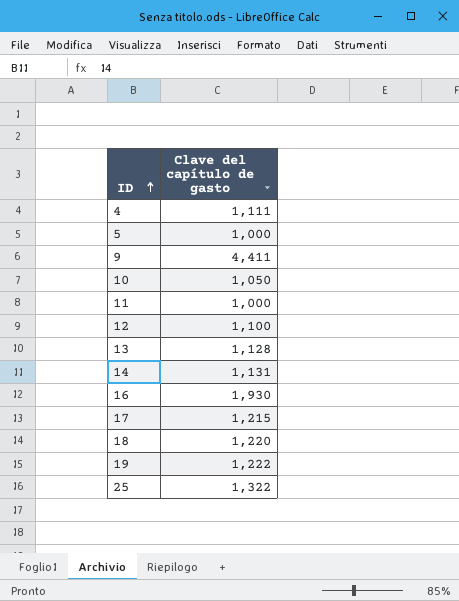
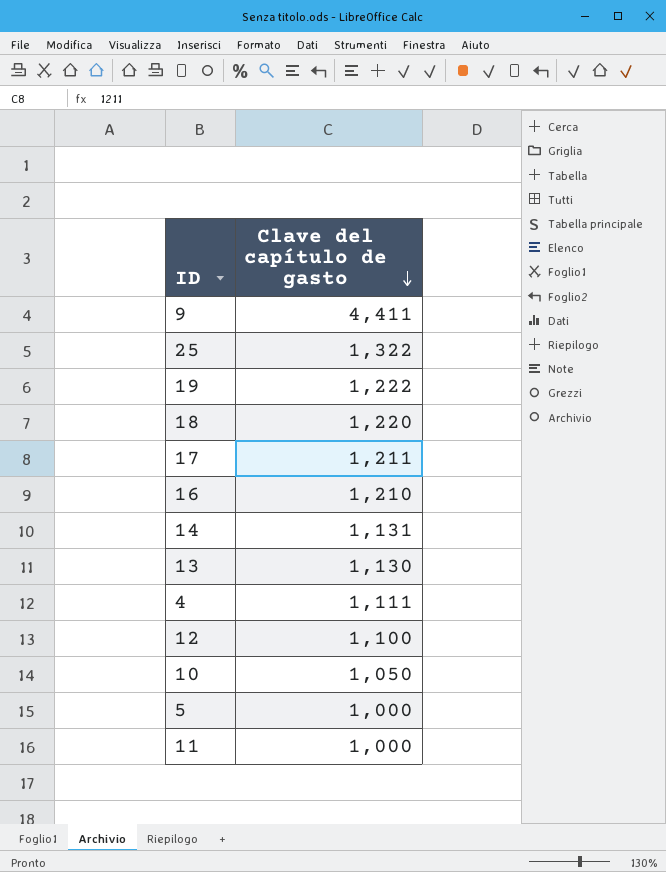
row order: ID ascending -> Clave del capítulo de gasto descending
17 | Clave del capítulo de gasto: 1,215 -> 1,211
16 | Clave del capítulo de gasto: 1,930 -> 1,210
13 | Clave del capítulo de gasto: 1,128 -> 1,130

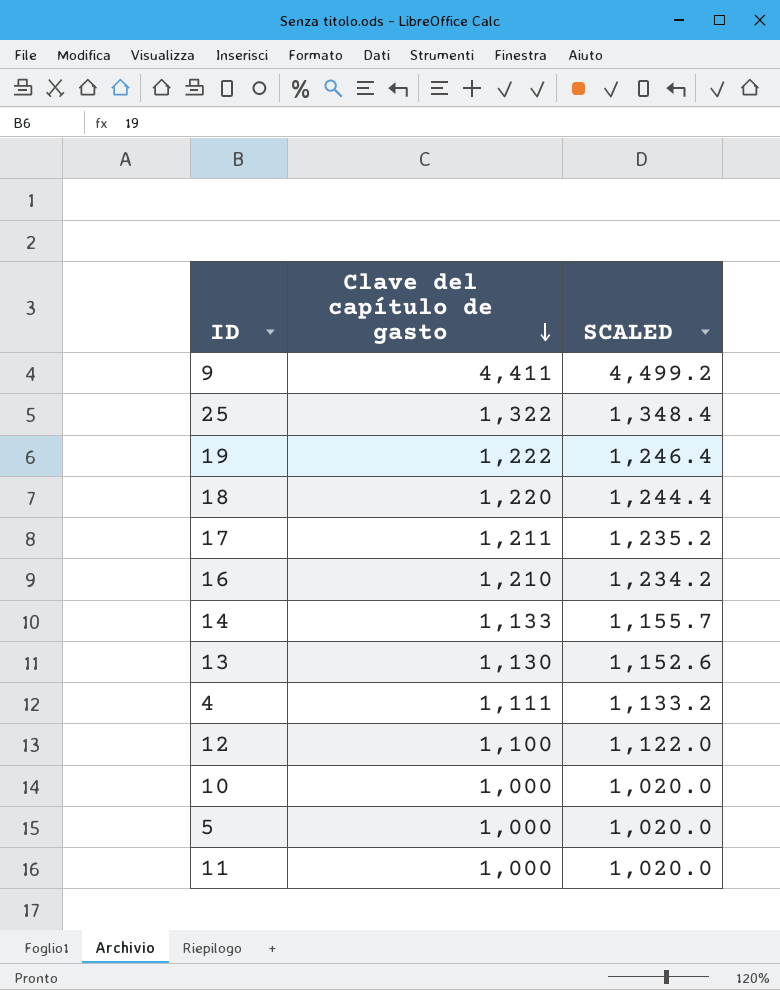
column SCALED | formula: none -> [Clave del capítulo de gasto] * 1.02
14 | Clave del capítulo de gasto: 1,131 -> 1,133
10 | Clave del capítulo de gasto: 1,050 -> 1,000

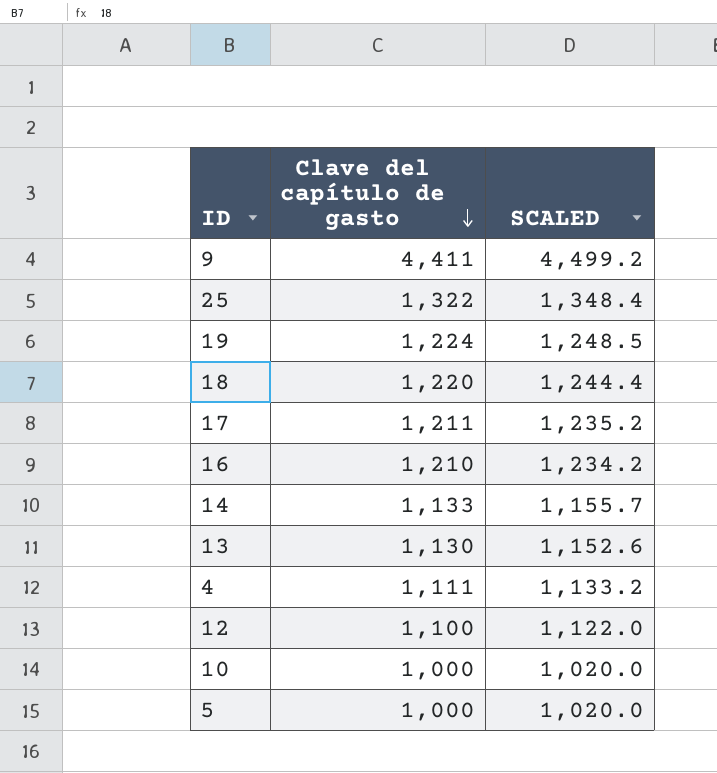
row 11: 1,000 | 1,020.0 -> none
19 | Clave del capítulo de gasto: 1,222 -> 1,224
19 | SCALED: 1,246.4 -> 1,248.5

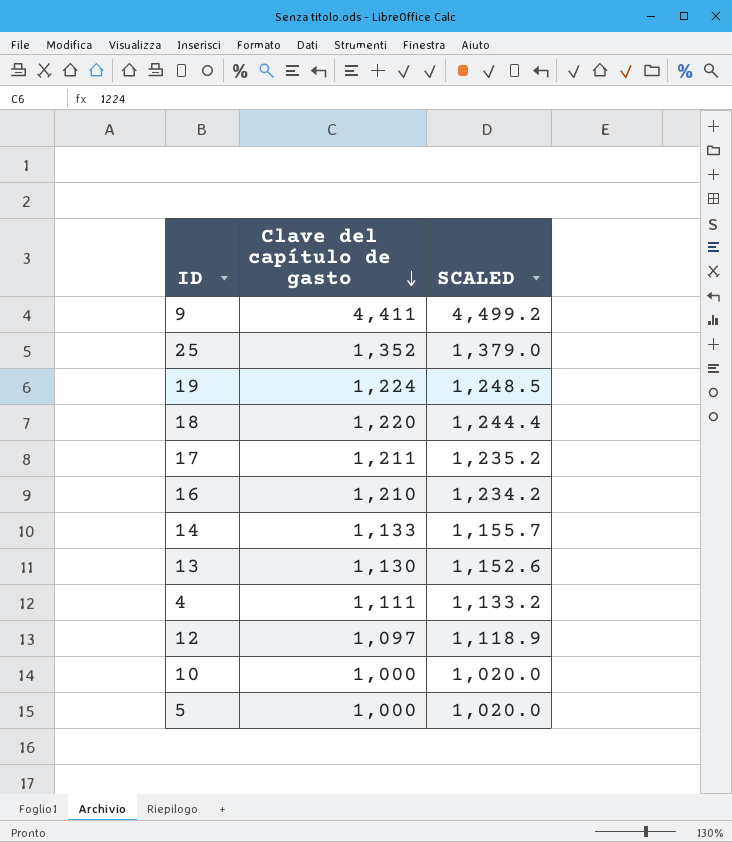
25 | Clave del capítulo de gasto: 1,322 -> 1,352
25 | SCALED: 1,348.4 -> 1,379.0
12 | Clave del capítulo de gasto: 1,100 -> 1,097
12 | SCALED: 1,122.0 -> 1,118.9

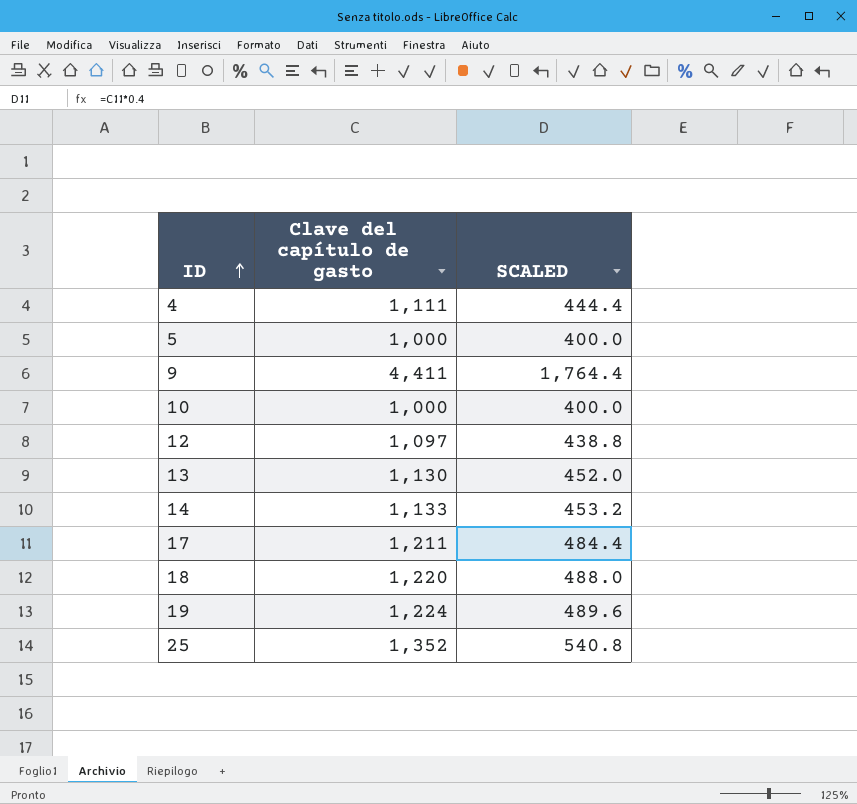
row order: Clave del capítulo de gasto descending -> ID ascending
column SCALED | formula: [Clave del capítulo de gasto] * 1.02 -> [Clave del capítulo de gasto] * 0.4
row 16: 1,210 | 1,234.2 -> none

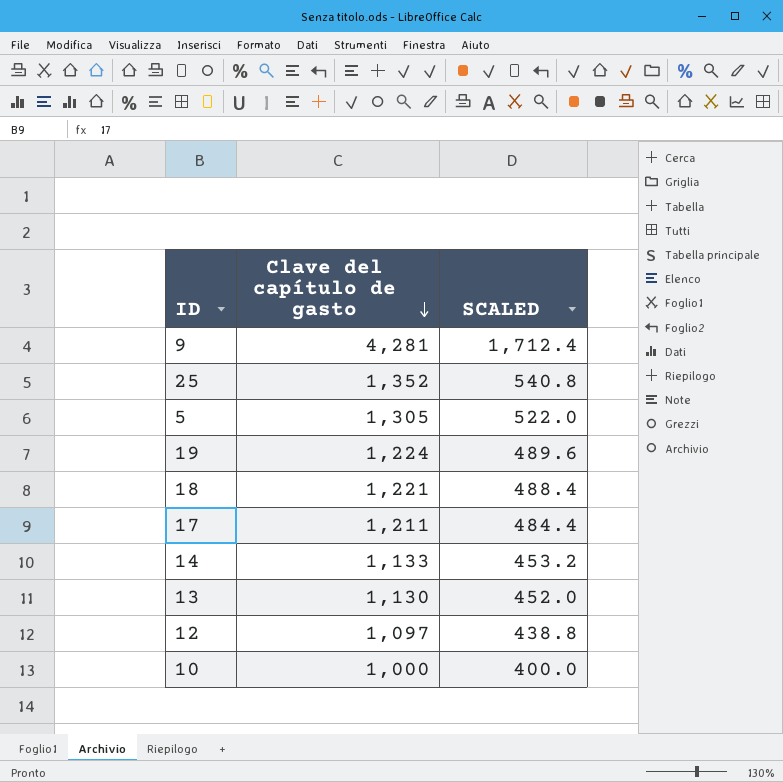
row order: ID ascending -> Clave del capítulo de gasto descending
row 4: 1,111 | 444.4 -> none
9 | Clave del capítulo de gasto: 4,411 -> 4,281
9 | SCALED: 1,764.4 -> 1,712.4
5 | Clave del capítulo de gasto: 1,000 -> 1,305
5 | SCALED: 400.0 -> 522.0
18 | Clave del capítulo de gasto: 1,220 -> 1,221
18 | SCALED: 488.0 -> 488.4

